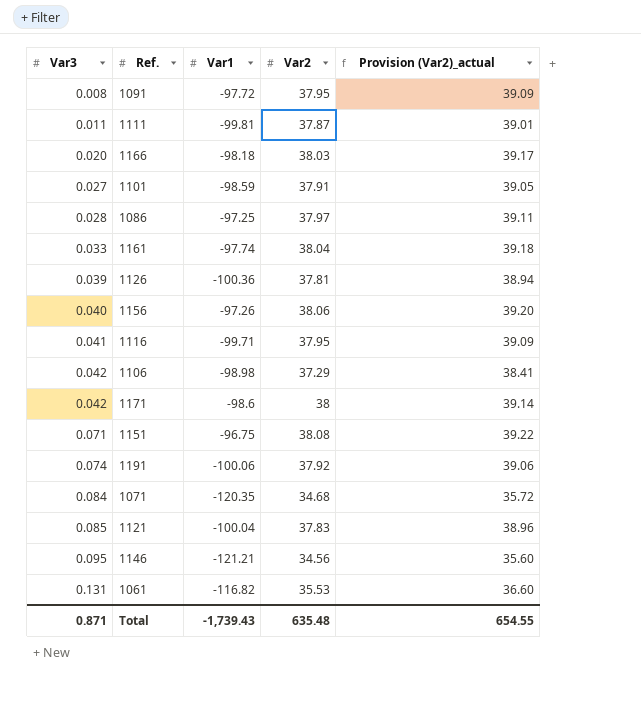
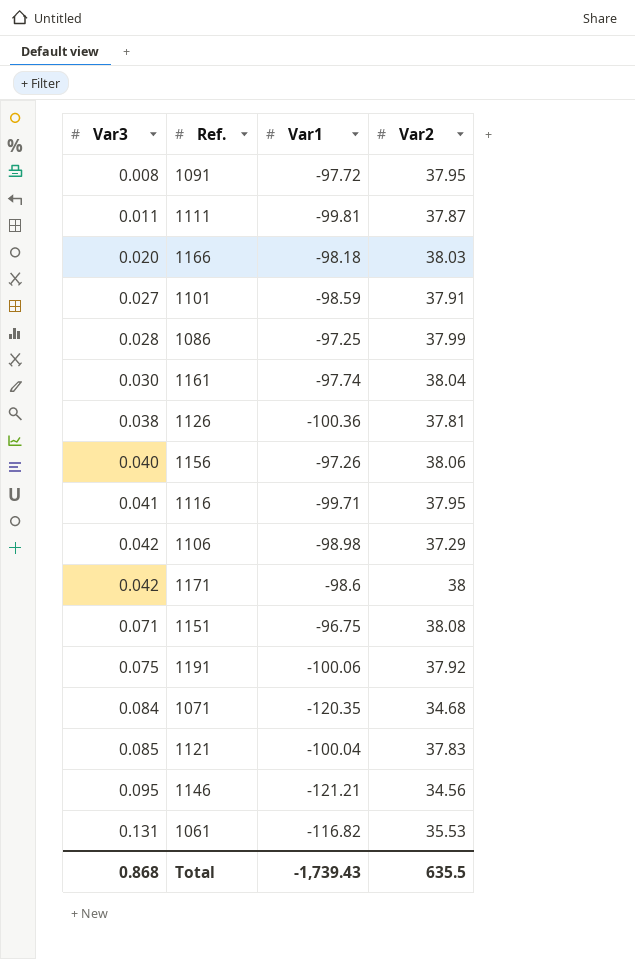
column Provision (Var2)_actual | formula: [Var2] * 1.03 -> none
1086 | Var2: 37.97 -> 37.99
1161 | Var3: 0.033 -> 0.030
1126 | Var3: 0.039 -> 0.038
1191 | Var3: 0.074 -> 0.075
Total | Var3: 0.871 -> 0.868
Total | Var2: 635.48 -> 635.5

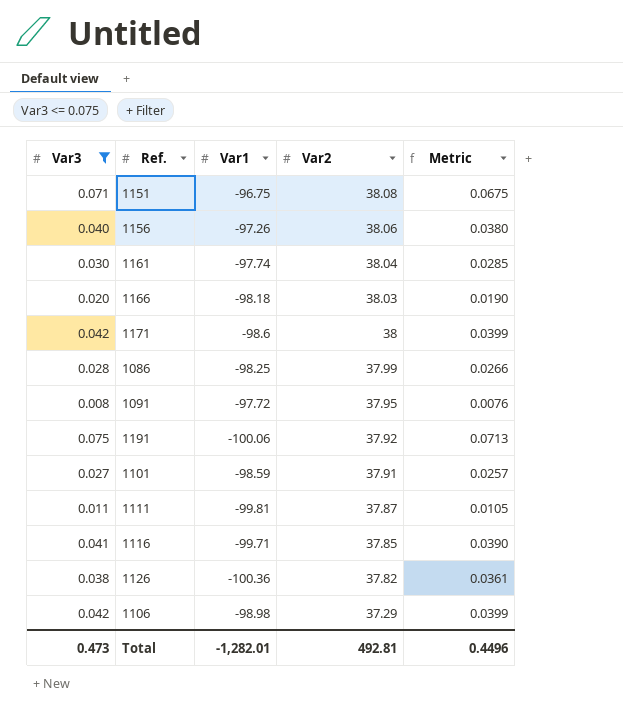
filter: none -> Var3 <= 0.075
row order: Var3 ascending -> Var2 descending
column Metric | formula: none -> [Var3] * 0.95
1086 | Var1: -97.25 -> -98.25
1116 | Var2: 37.95 -> 37.85
1126 | Var2: 37.81 -> 37.82
Total | Var3: 0.868 -> 0.473
Total | Var1: -1,739.43 -> -1,282.01
Total | Var2: 635.5 -> 492.81

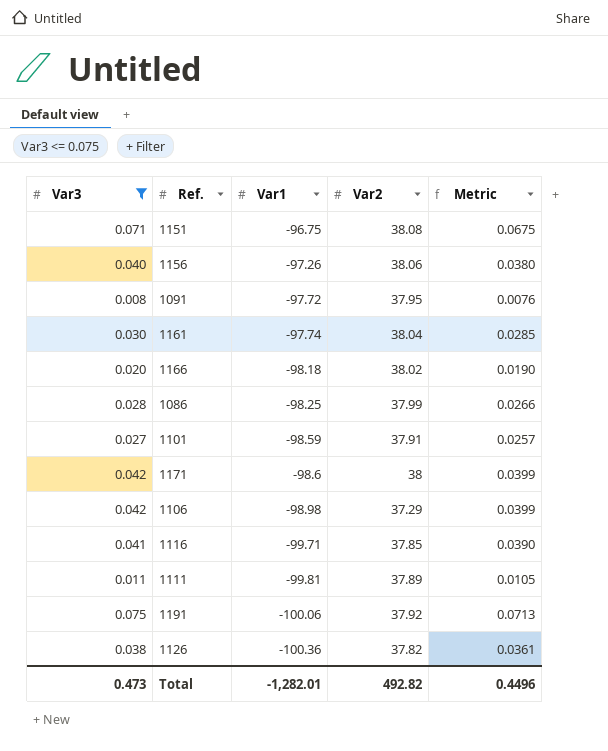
row order: Var2 descending -> Var1 descending
1166 | Var2: 38.03 -> 38.02
1111 | Var2: 37.87 -> 37.89
Total | Var2: 492.81 -> 492.82

